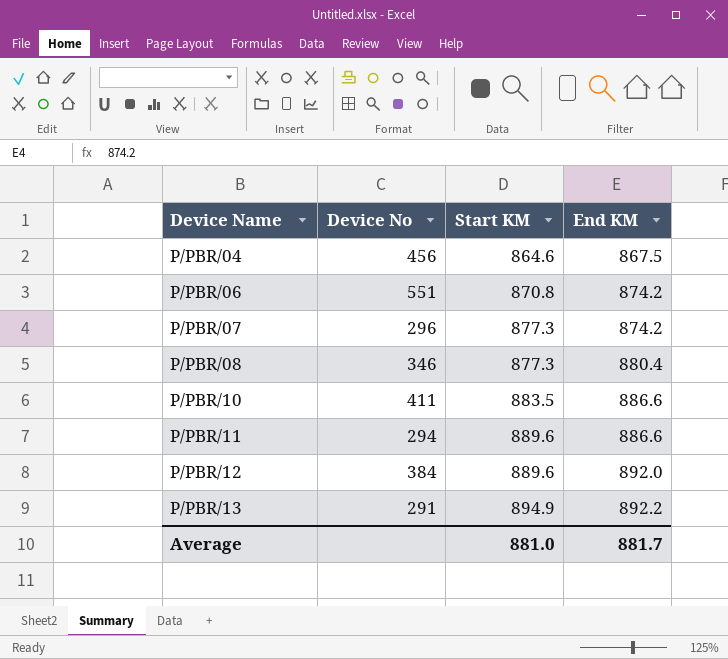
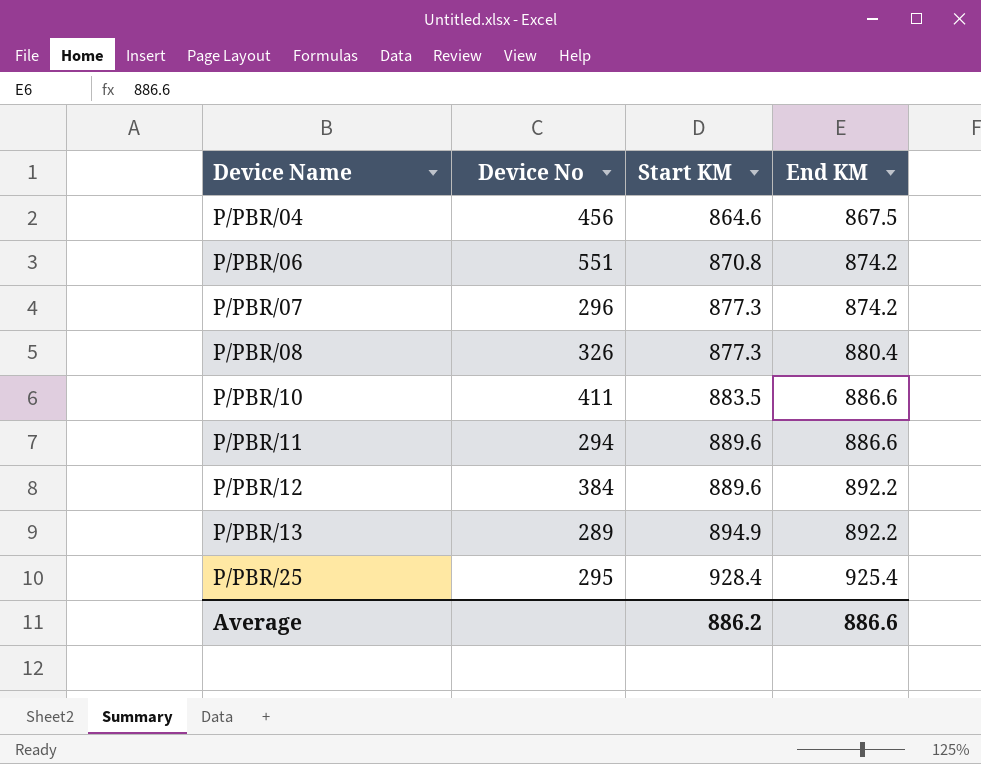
P/PBR/08 | Device No: 346 -> 326
P/PBR/12 | End KM: 892.0 -> 892.2
P/PBR/13 | Device No: 291 -> 289
row P/PBR/25: none -> 295 | 928.4 | 925.4
Average | Start KM: 881.0 -> 886.2
Average | End KM: 881.7 -> 886.6

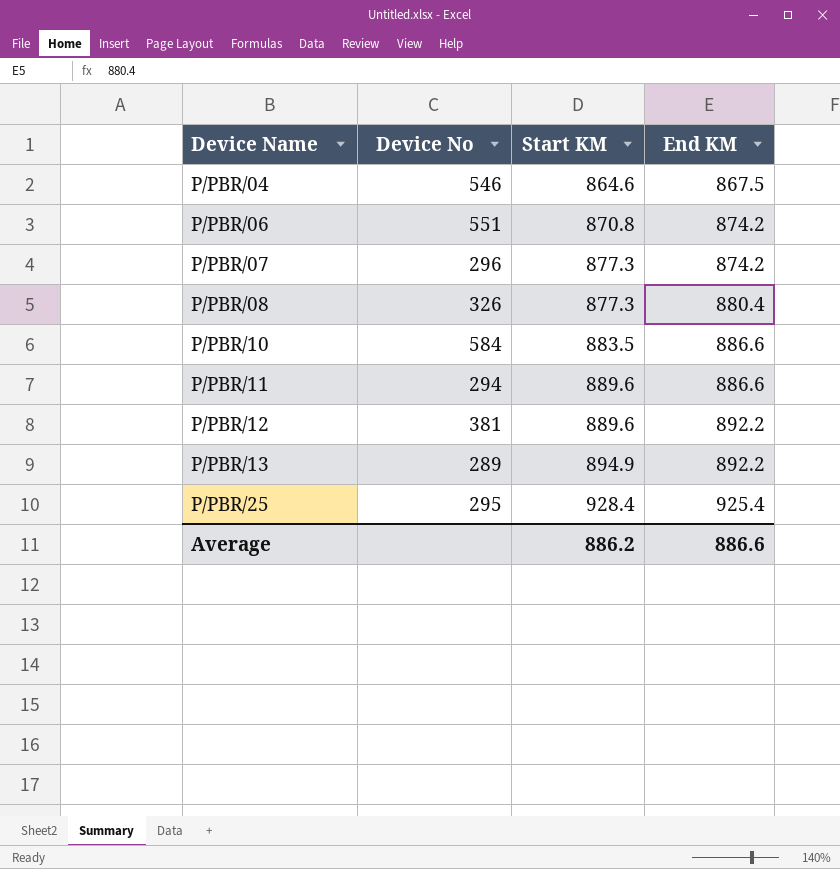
P/PBR/04 | Device No: 456 -> 546
P/PBR/10 | Device No: 411 -> 584
P/PBR/12 | Device No: 384 -> 381

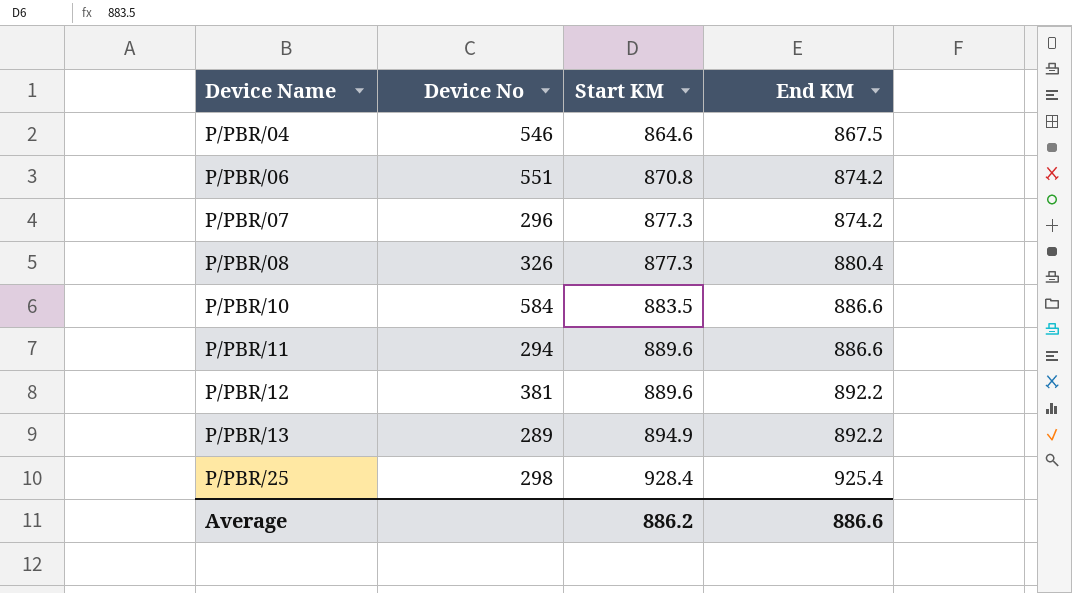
P/PBR/25 | Device No: 295 -> 298

